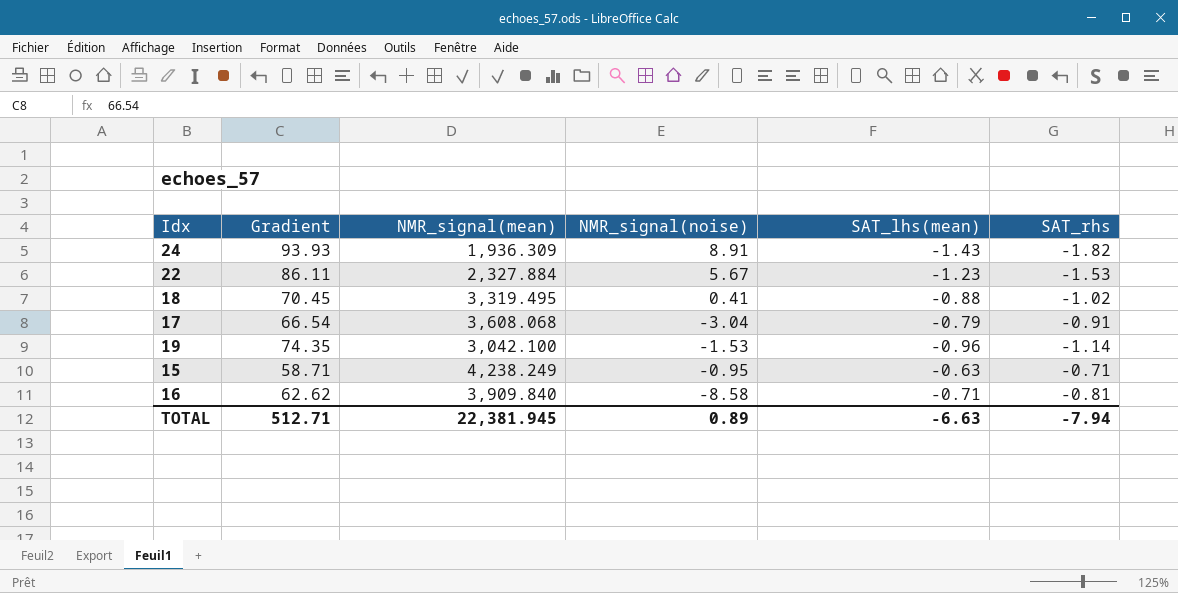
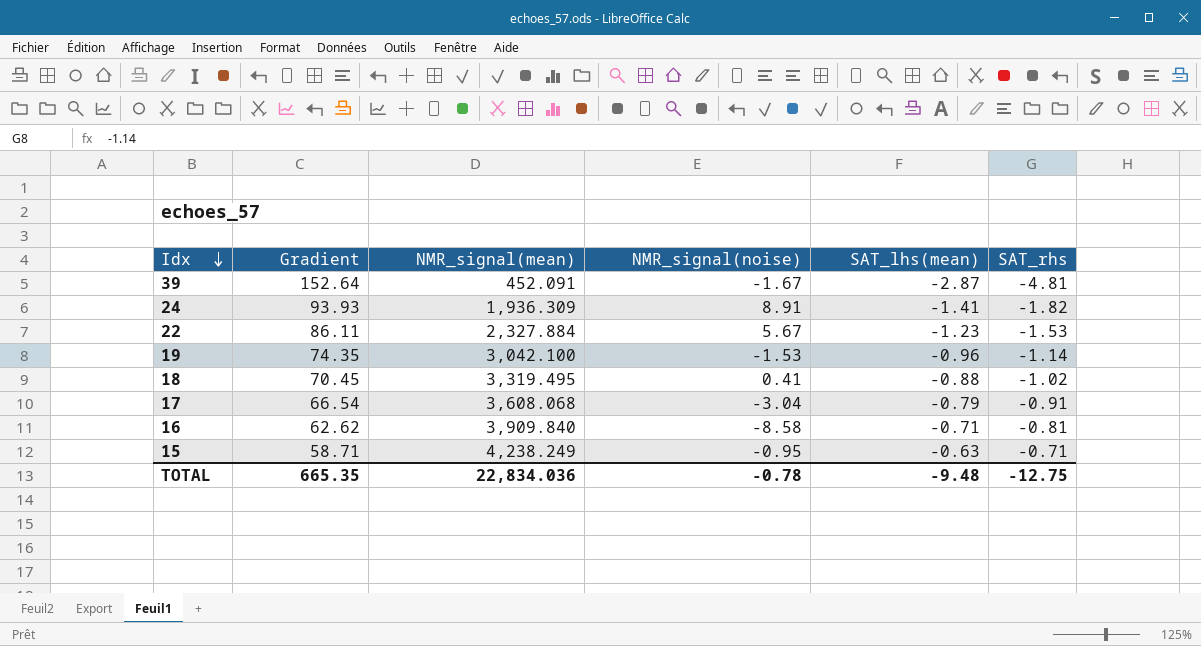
row order: none -> Idx descending
row 39: none -> 152.64 | 452.091 | -1.67 | -2.87 | -4.81
24 | SAT_lhs(mean): -1.43 -> -1.41
TOTAL | Gradient: 512.71 -> 665.35
TOTAL | NMR_signal(mean): 22,381.945 -> 22,834.036
TOTAL | NMR_signal(noise): 0.89 -> -0.78
TOTAL | SAT_lhs(mean): -6.63 -> -9.48
TOTAL | SAT_rhs: -7.94 -> -12.75

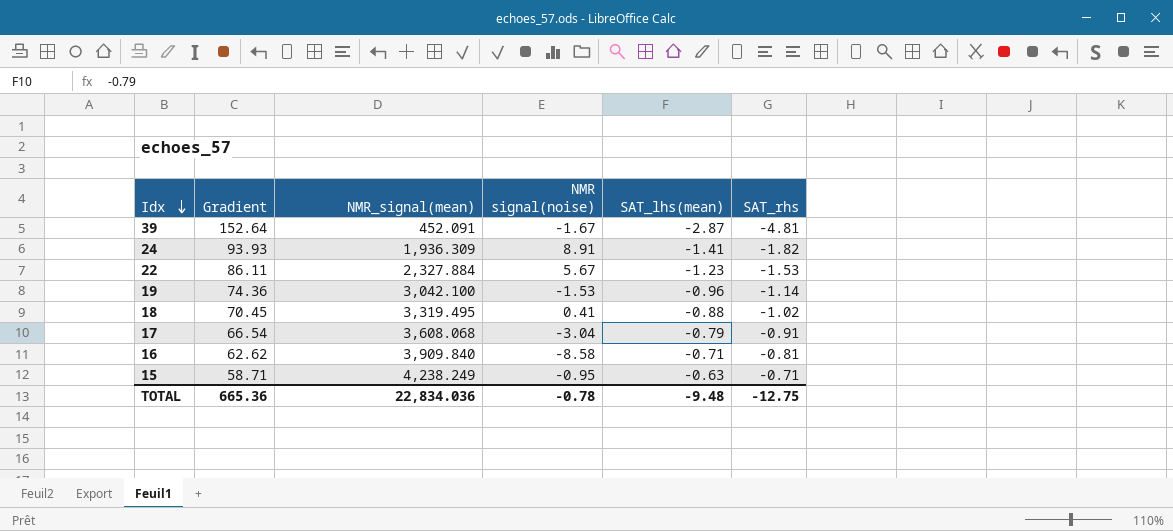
column name: NMR_signal(noise) -> NMR signal(noise)
19 | Gradient: 74.35 -> 74.36
TOTAL | Gradient: 665.35 -> 665.36

